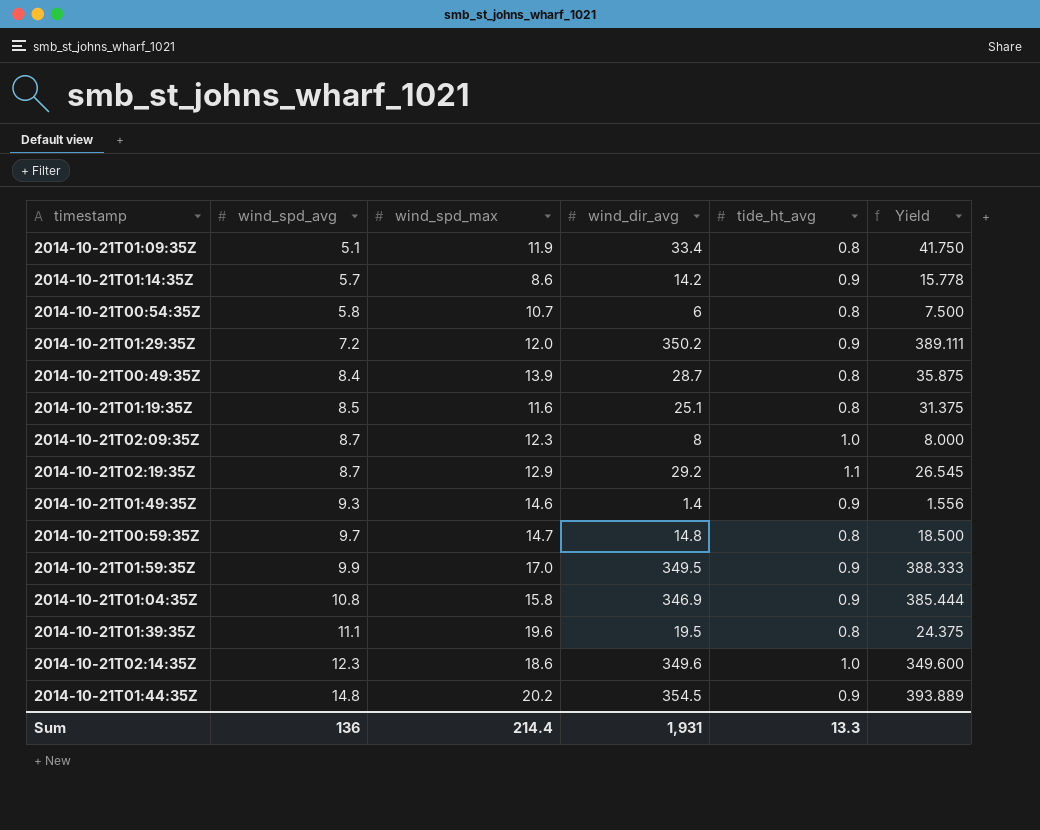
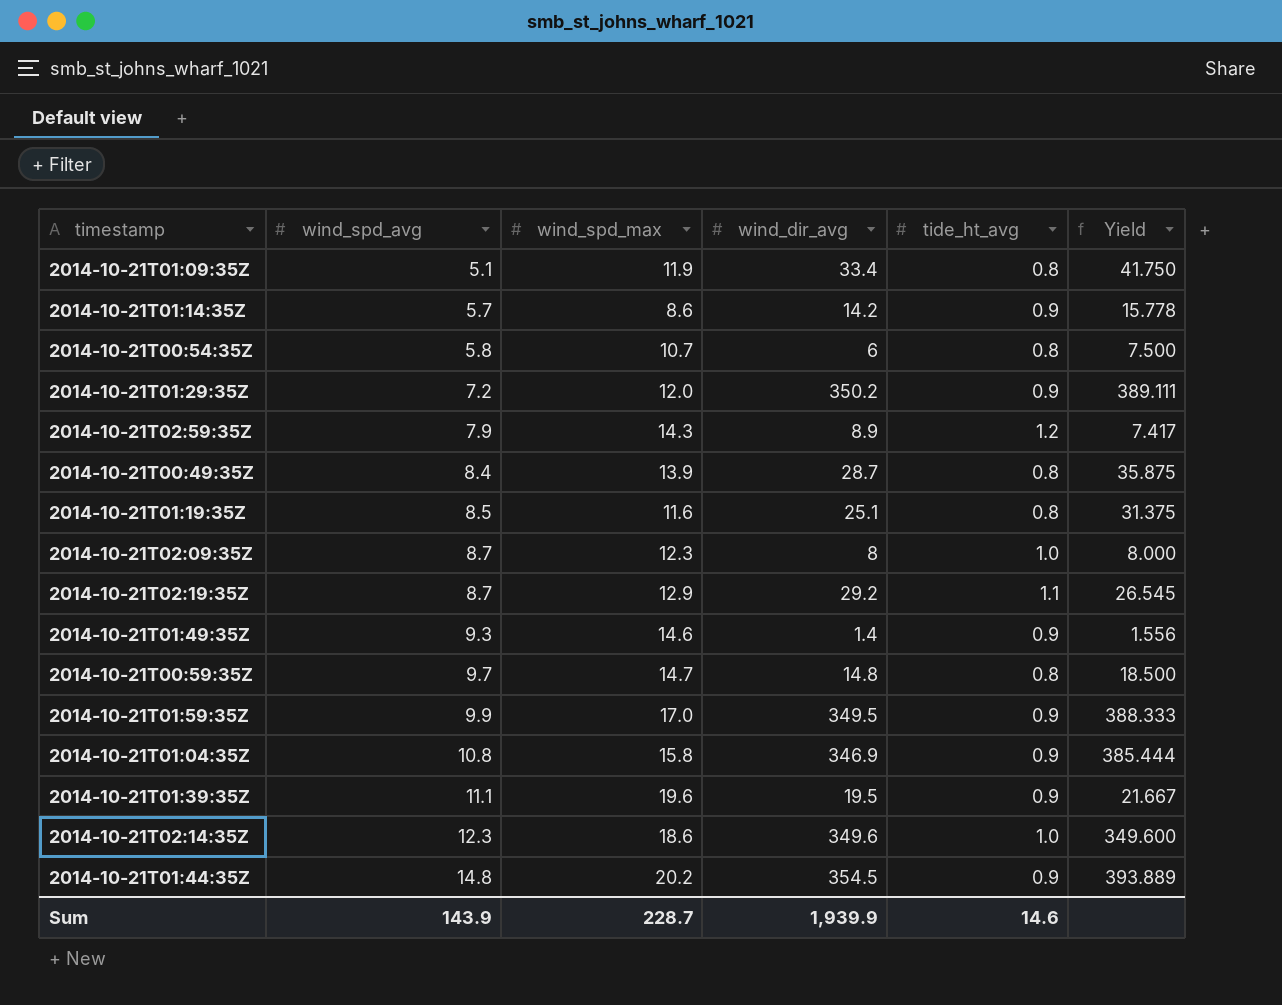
row 2014-10-21T02:59:35Z: none -> 7.9 | 14.3 | 8.9 | 1.2 | 7.417
2014-10-21T01:39:35Z | tide_ht_avg: 0.8 -> 0.9
2014-10-21T01:39:35Z | Yield: 24.375 -> 21.667
Sum | wind_spd_avg: 136 -> 143.9
Sum | wind_spd_max: 214.4 -> 228.7
Sum | wind_dir_avg: 1,931 -> 1,939.9
Sum | tide_ht_avg: 13.3 -> 14.6

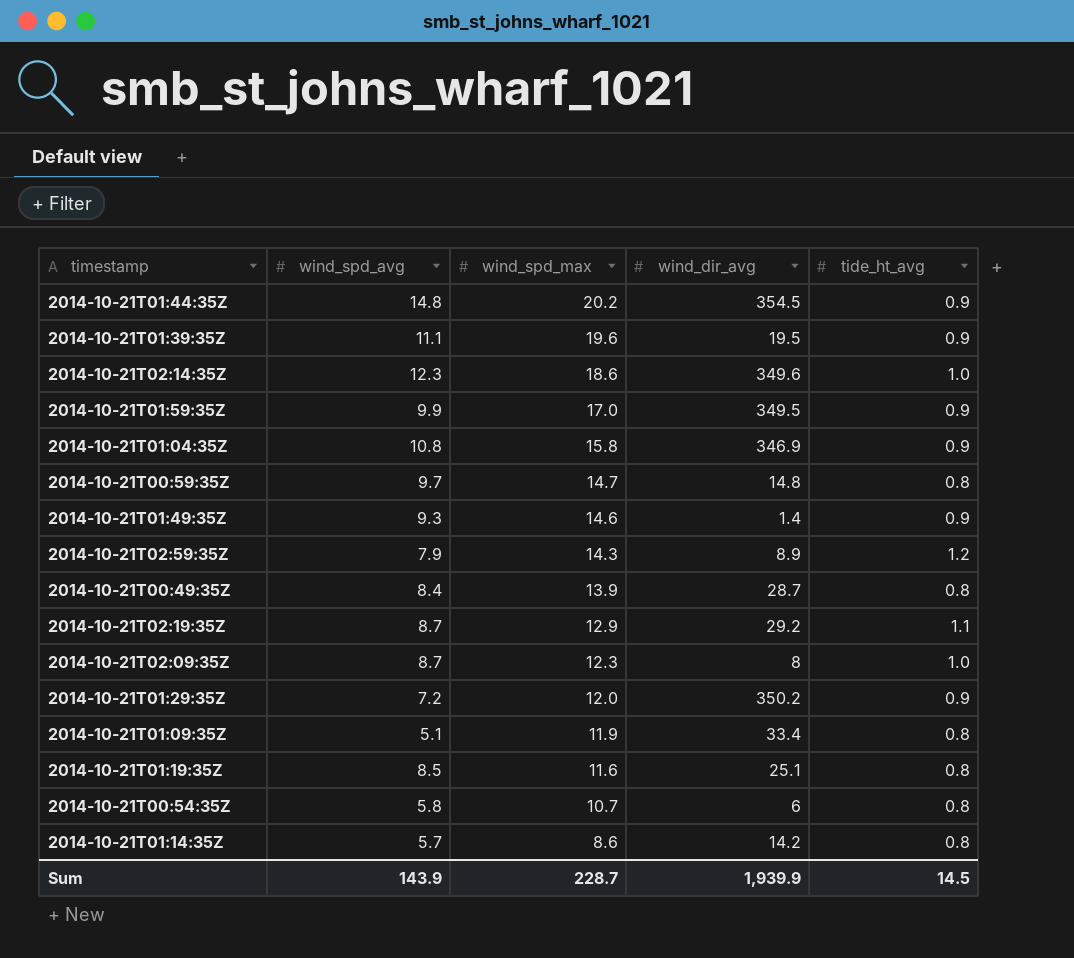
row order: wind_spd_avg ascending -> wind_spd_max descending
column Yield | formula: [wind_dir_avg] / [tide_ht_avg] -> none
2014-10-21T01:14:35Z | tide_ht_avg: 0.9 -> 0.8
Sum | tide_ht_avg: 14.6 -> 14.5

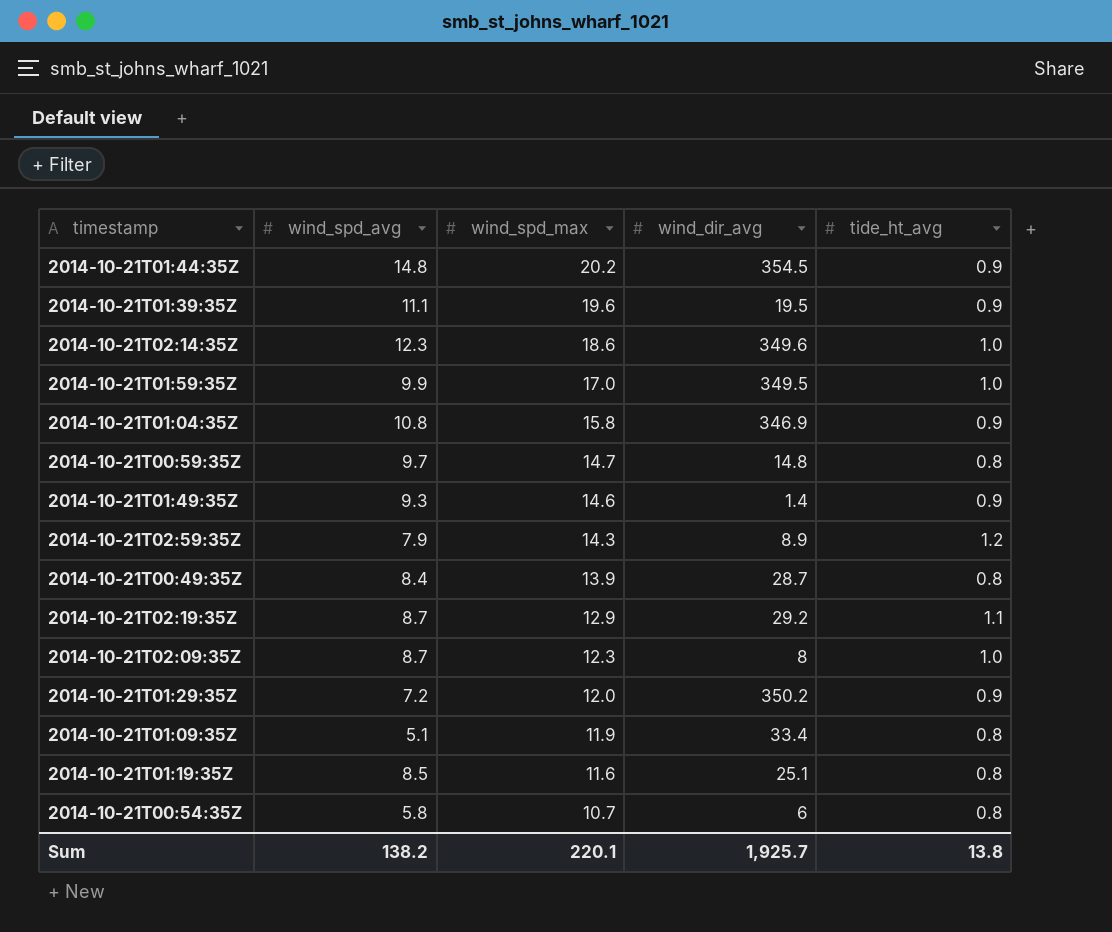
row 2014-10-21T01:14:35Z: 5.7 | 8.6 | 14.2 | 0.8 -> none
2014-10-21T01:59:35Z | tide_ht_avg: 0.9 -> 1.0
Sum | wind_spd_avg: 143.9 -> 138.2
Sum | wind_spd_max: 228.7 -> 220.1
Sum | wind_dir_avg: 1,939.9 -> 1,925.7
Sum | tide_ht_avg: 14.5 -> 13.8

